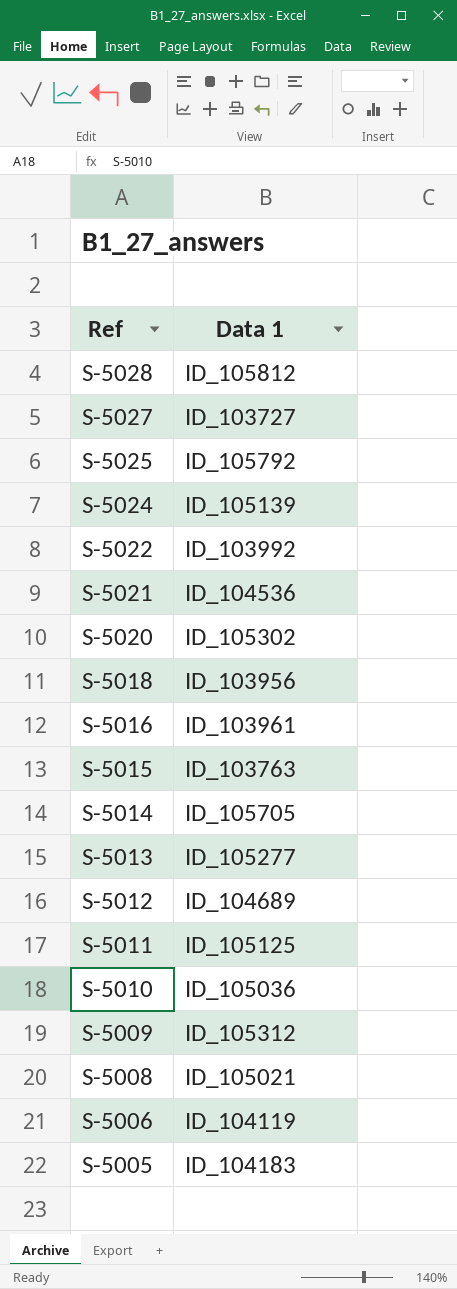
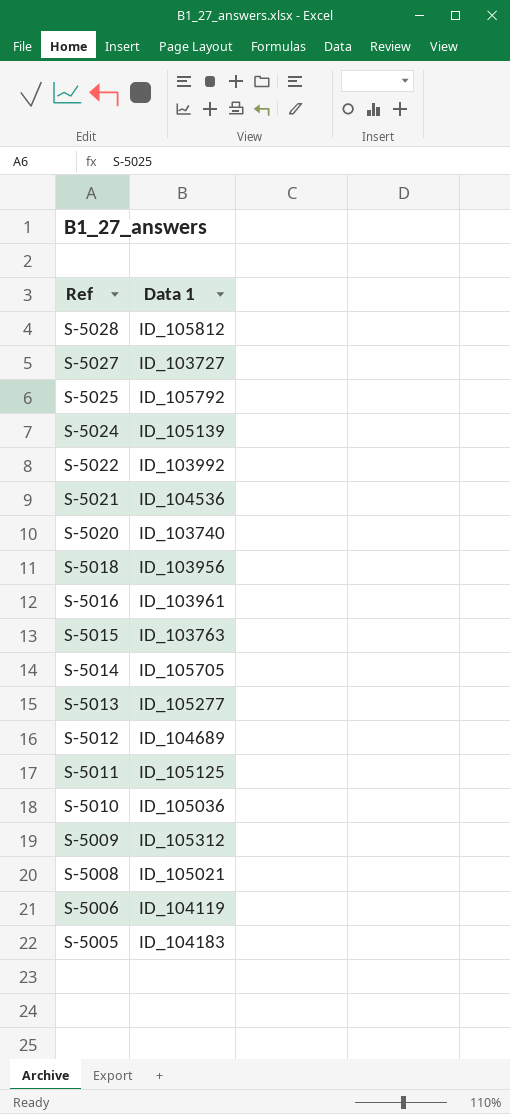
S-5020 | Data 1: ID_105302 -> ID_103740

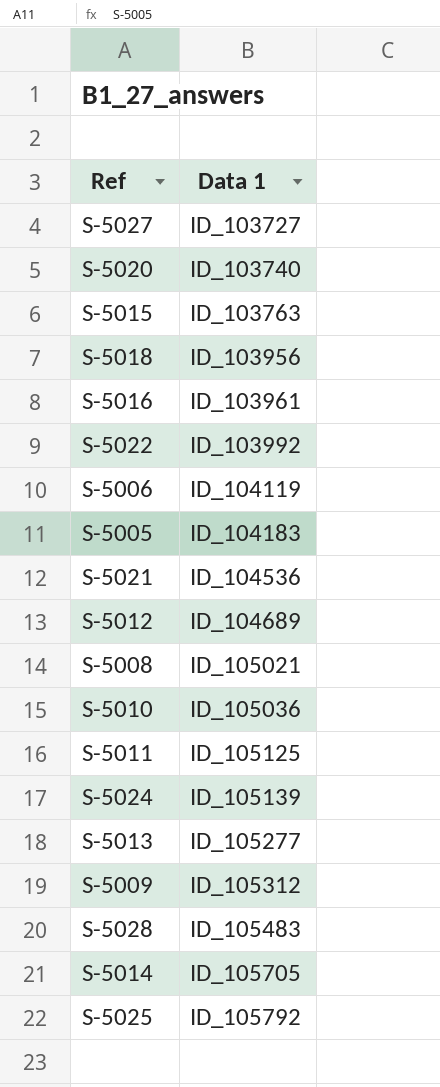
row order: Ref descending -> Data 1 ascending
S-5028 | Data 1: ID_105812 -> ID_105483

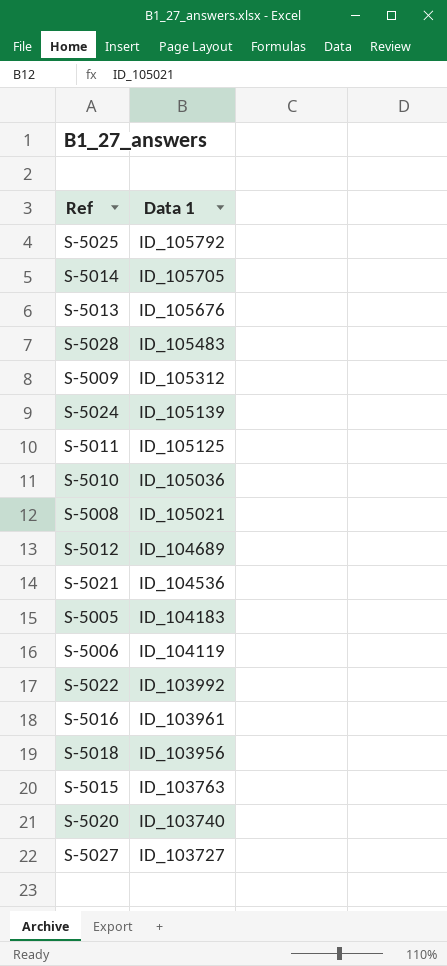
row order: Data 1 ascending -> Data 1 descending
S-5013 | Data 1: ID_105277 -> ID_105676

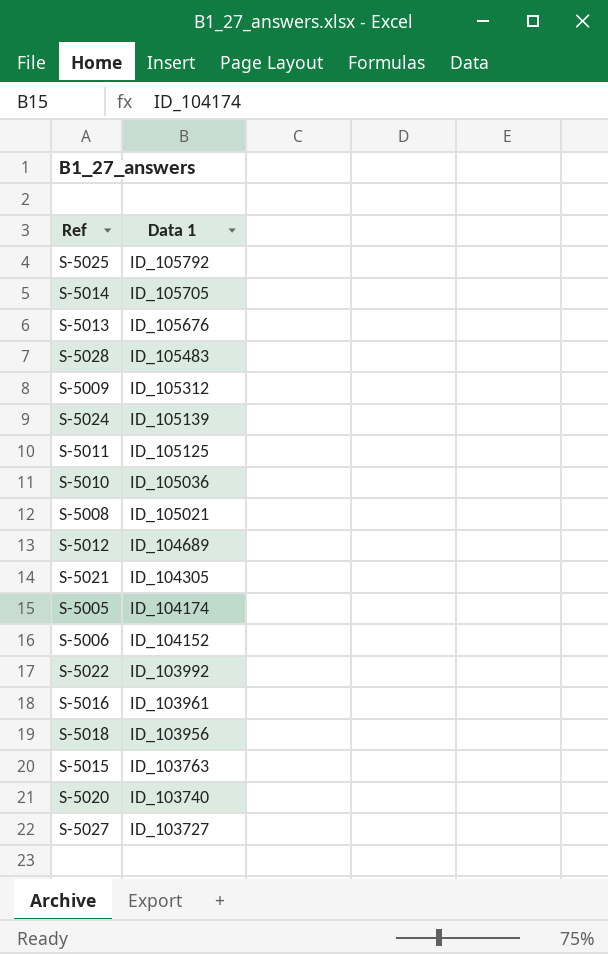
S-5021 | Data 1: ID_104536 -> ID_104305
S-5005 | Data 1: ID_104183 -> ID_104174
S-5006 | Data 1: ID_104119 -> ID_104152

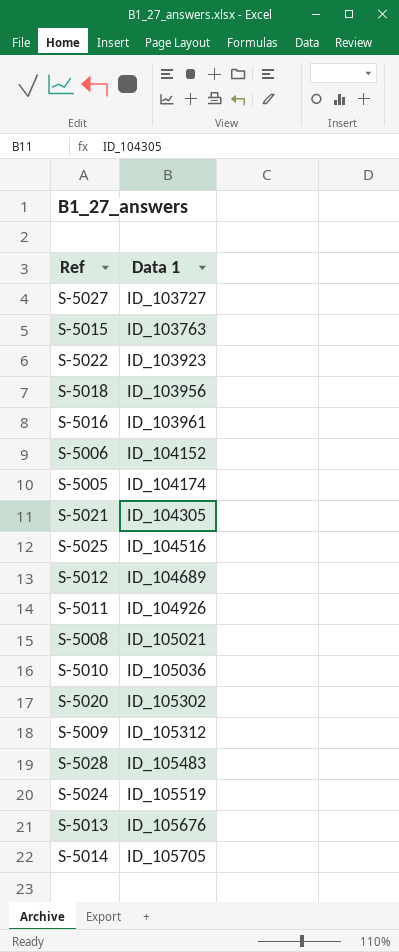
row order: Data 1 descending -> Data 1 ascending
S-5022 | Data 1: ID_103992 -> ID_103923
S-5025 | Data 1: ID_105792 -> ID_104516
S-5011 | Data 1: ID_105125 -> ID_104926
S-5020 | Data 1: ID_103740 -> ID_105302
S-5024 | Data 1: ID_105139 -> ID_105519

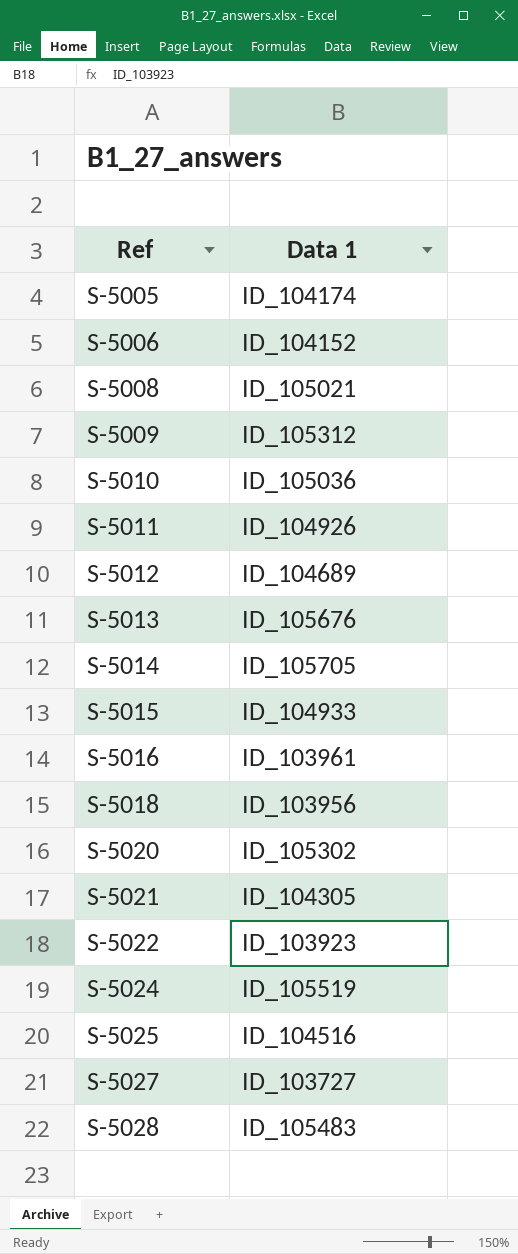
row order: Data 1 ascending -> Ref ascending
S-5015 | Data 1: ID_103763 -> ID_104933

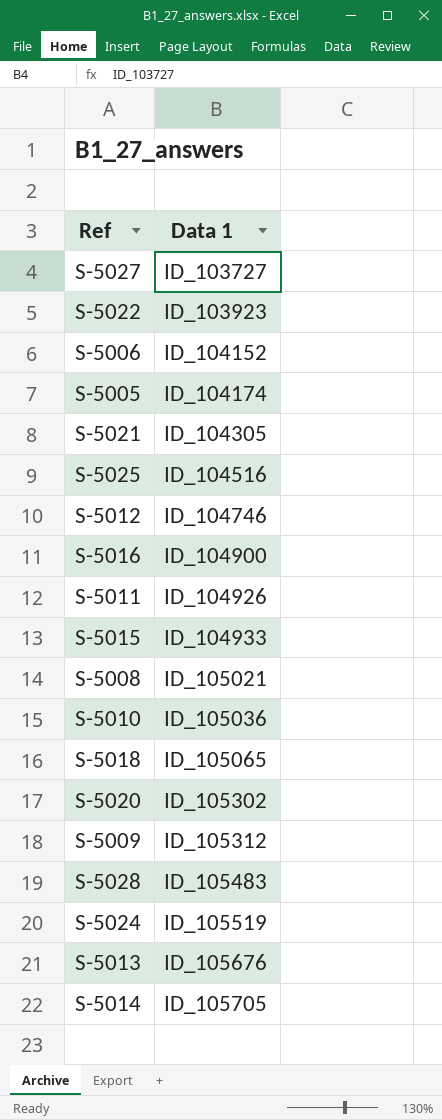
row order: Ref ascending -> Data 1 ascending
S-5012 | Data 1: ID_104689 -> ID_104746
S-5016 | Data 1: ID_103961 -> ID_104900
S-5018 | Data 1: ID_103956 -> ID_105065

